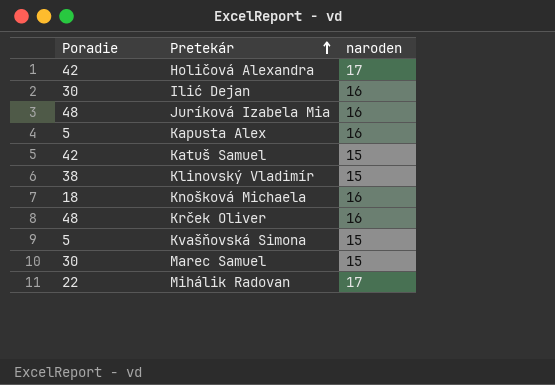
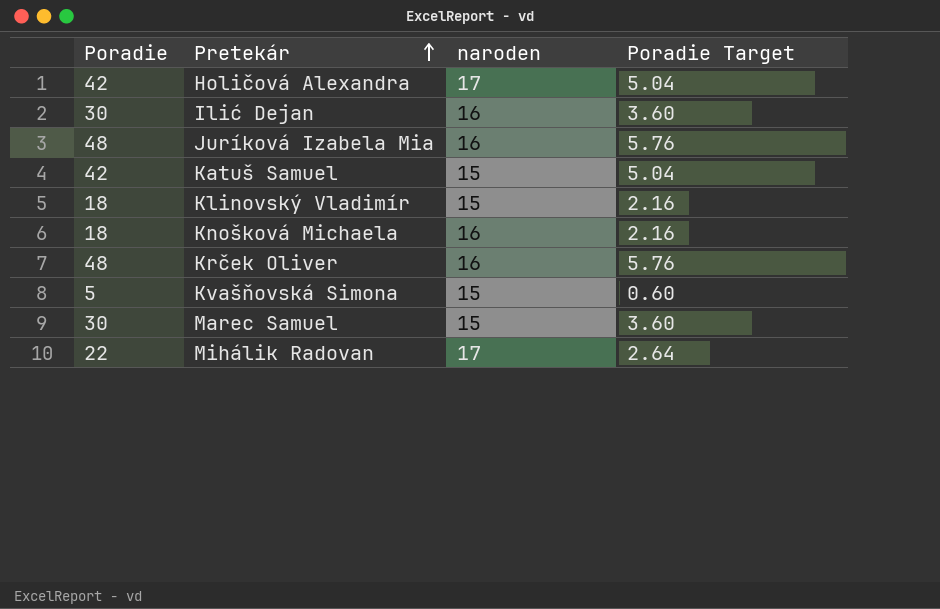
column Poradie Target | formula: none -> [Poradie] * 0.12
row Kapusta Alex: 5 | 16 -> none
Klinovský Vladimír | Poradie: 38 -> 18

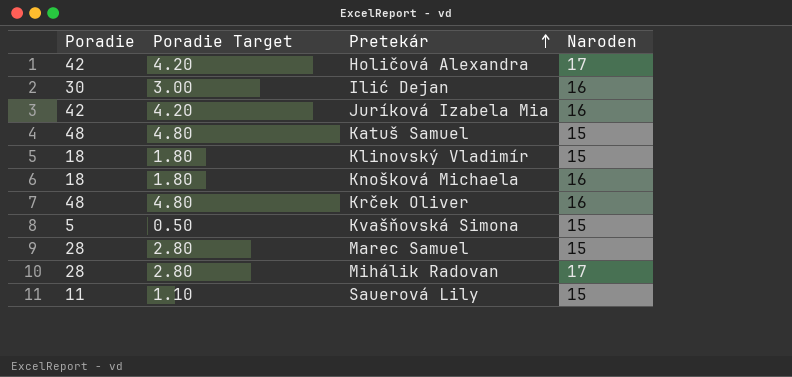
column Poradie Target | formula: [Poradie] * 0.12 -> [Poradie] * 0.1
column Poradie Target | position: 4 -> 2
column name: naroden -> Naroden
Juríková Izabela Mia | Poradie: 48 -> 42
Katuš Samuel | Poradie: 42 -> 48
Marec Samuel | Poradie: 30 -> 28
Mihálik Radovan | Poradie: 22 -> 28
row Sauerová Lily: none -> 11 | 1.10 | 15

